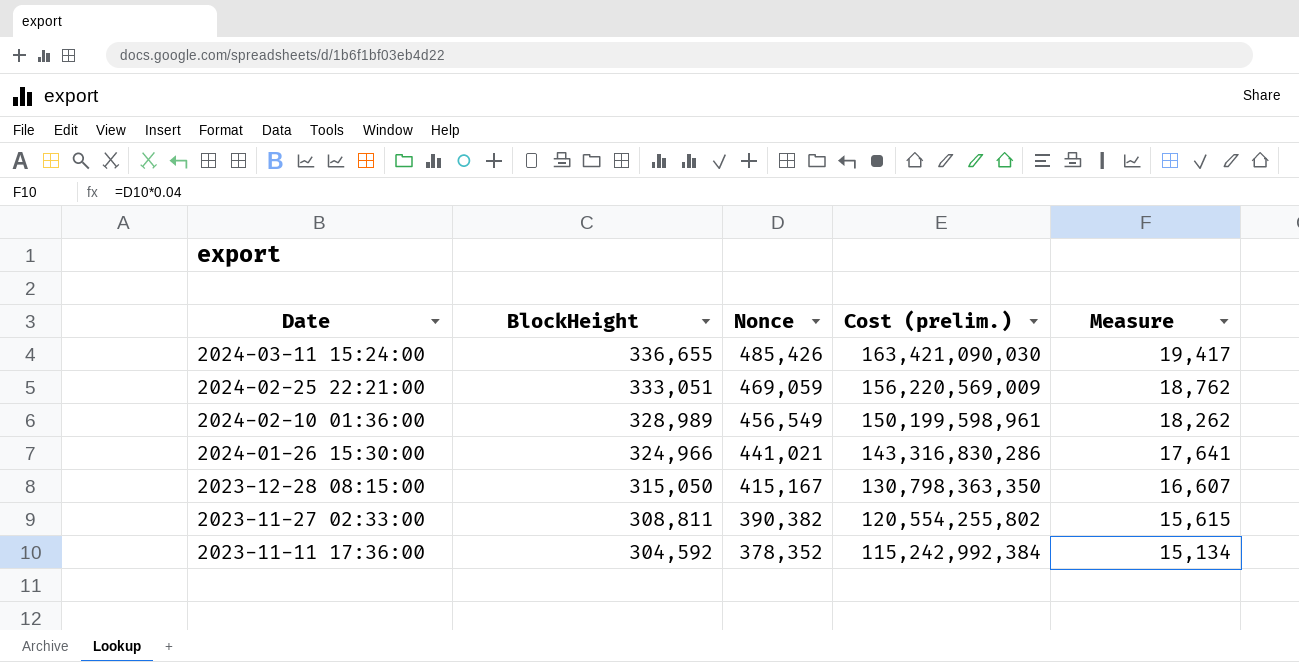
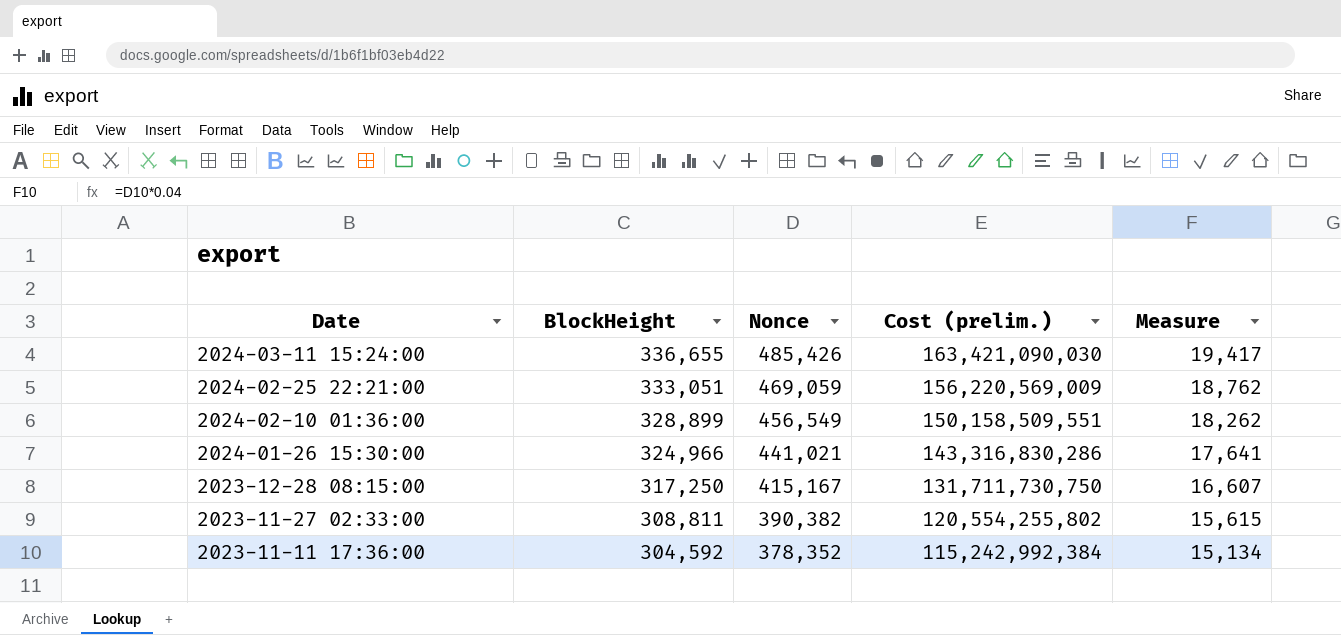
2024-02-10 01:36:00 | BlockHeight: 328,989 -> 328,899
2024-02-10 01:36:00 | Cost (prelim.): 150,199,598,961 -> 150,158,509,551
2023-12-28 08:15:00 | BlockHeight: 315,050 -> 317,250
2023-12-28 08:15:00 | Cost (prelim.): 130,798,363,350 -> 131,711,730,750

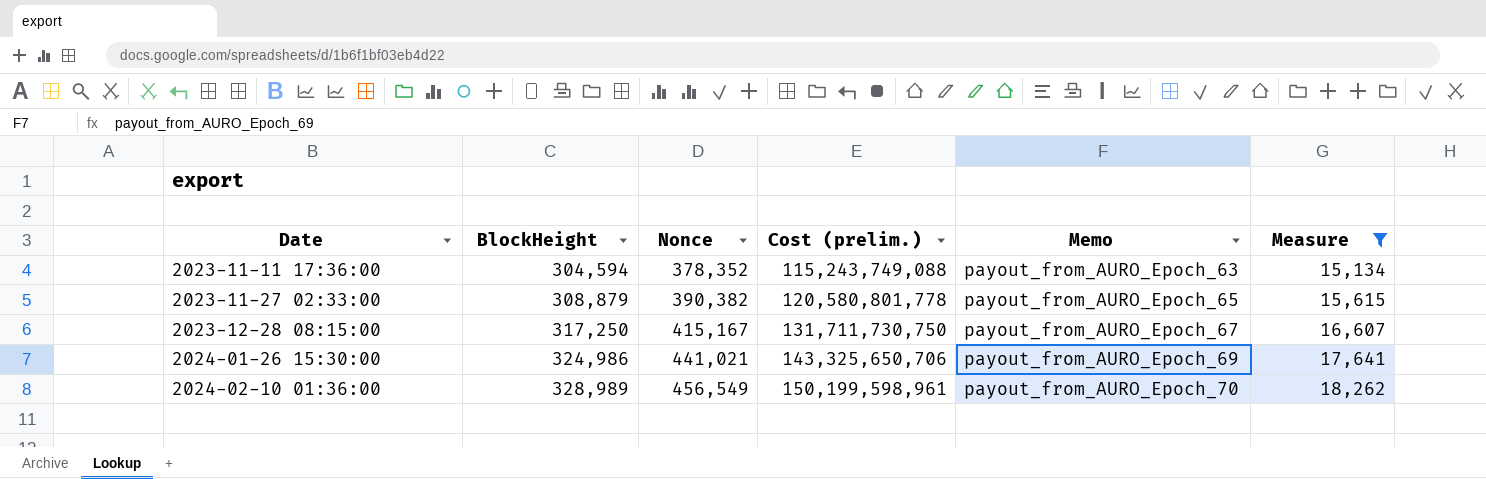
filter: none -> Measure <= 18,262
row order: Date descending -> Date ascending
column Memo | position: none -> 5
2023-11-11 17:36:00 | BlockHeight: 304,592 -> 304,594
2023-11-11 17:36:00 | Cost (prelim.): 115,242,992,384 -> 115,243,749,088
2023-11-27 02:33:00 | BlockHeight: 308,811 -> 308,879
2023-11-27 02:33:00 | Cost (prelim.): 120,554,255,802 -> 120,580,801,778
2024-01-26 15:30:00 | BlockHeight: 324,966 -> 324,986
2024-01-26 15:30:00 | Cost (prelim.): 143,316,830,286 -> 143,325,650,706
2024-02-10 01:36:00 | BlockHeight: 328,899 -> 328,989
2024-02-10 01:36:00 | Cost (prelim.): 150,158,509,551 -> 150,199,598,961

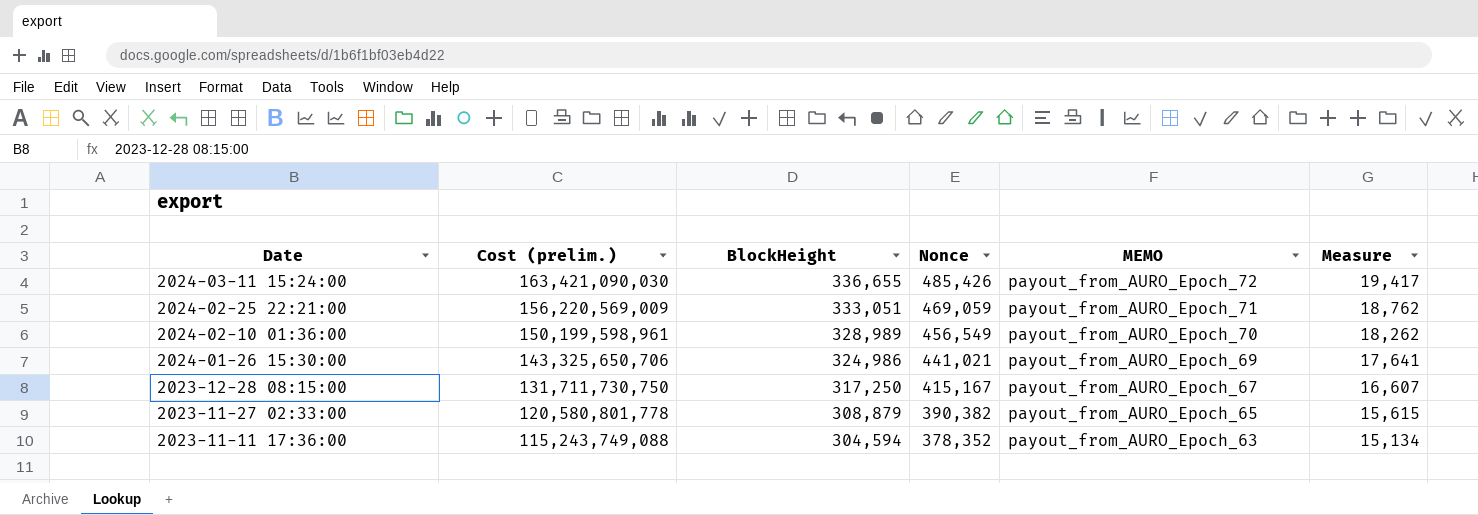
filter: Measure <= 18,262 -> none
row order: Date ascending -> Date descending
column Cost (prelim.) | position: 4 -> 2
column name: Memo -> MEMO

